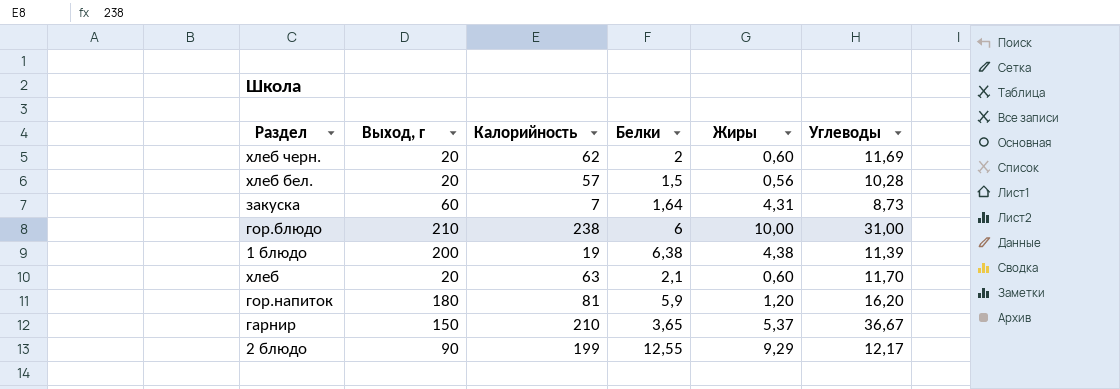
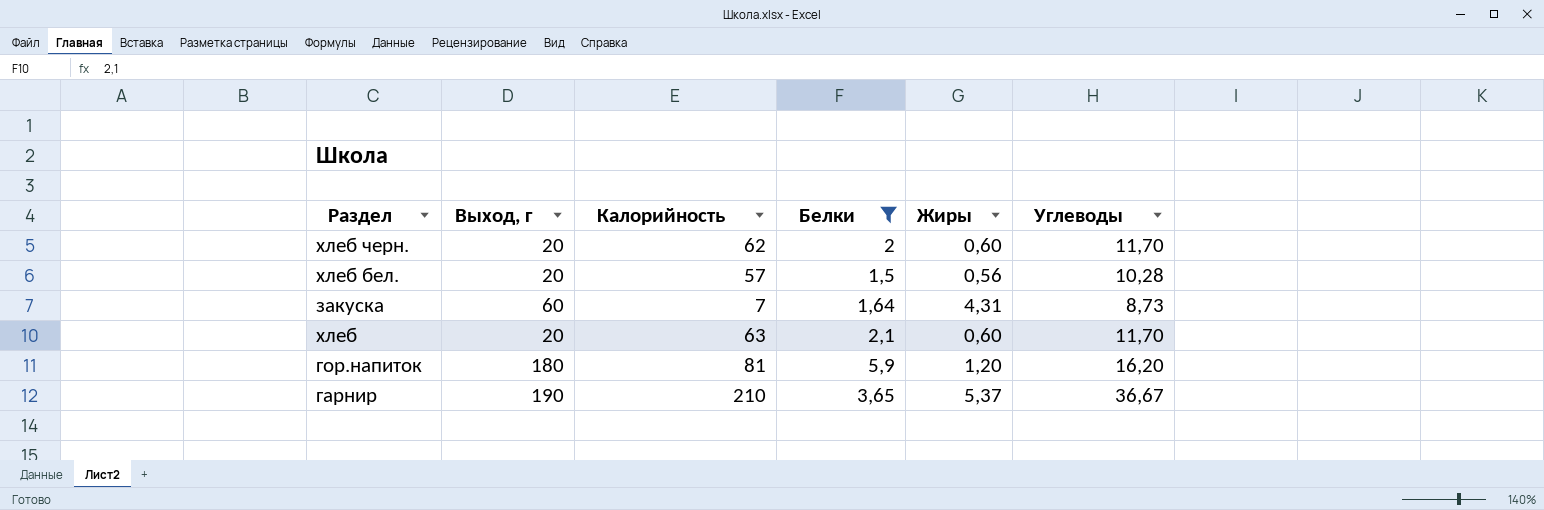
filter: none -> Белки <= 5,9
хлеб черн. | Углеводы: 11,69 -> 11,70
гарнир | Выход, г: 150 -> 190

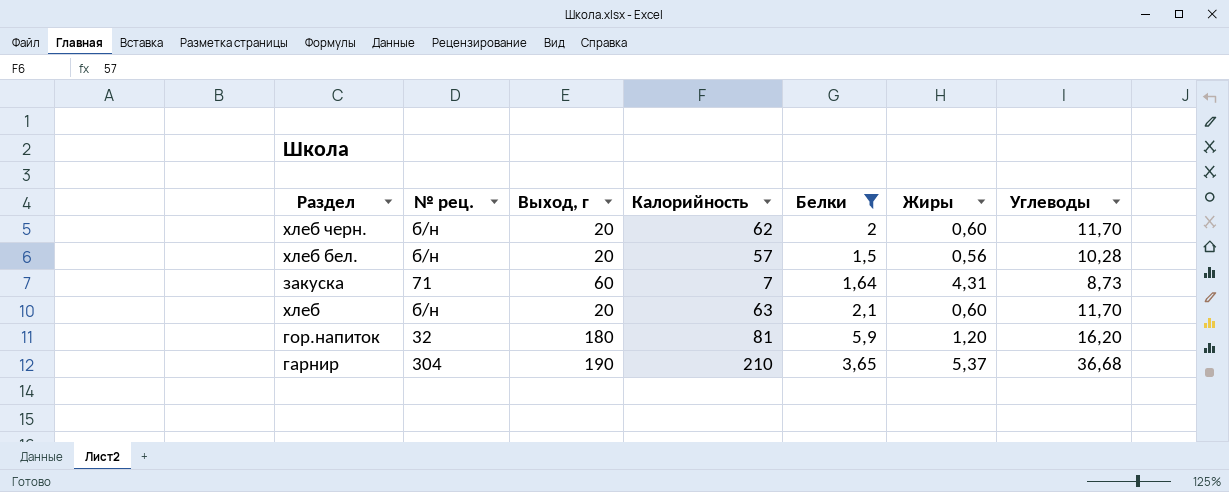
column № рец. | position: none -> 2
гарнир | Углеводы: 36,67 -> 36,68

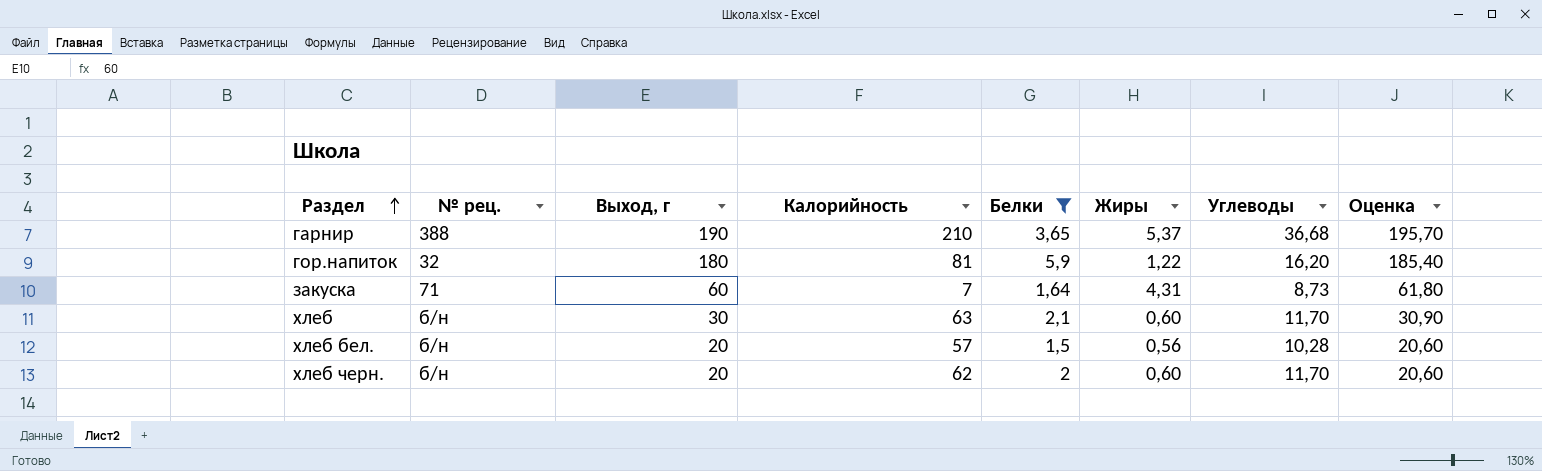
row order: none -> Раздел ascending
column Оценка | formula: none -> [Выход, г] * 1,03
гарнир | № рец.: 304 -> 388
гор.напиток | Жиры: 1,20 -> 1,22
хлеб | Выход, г: 20 -> 30

